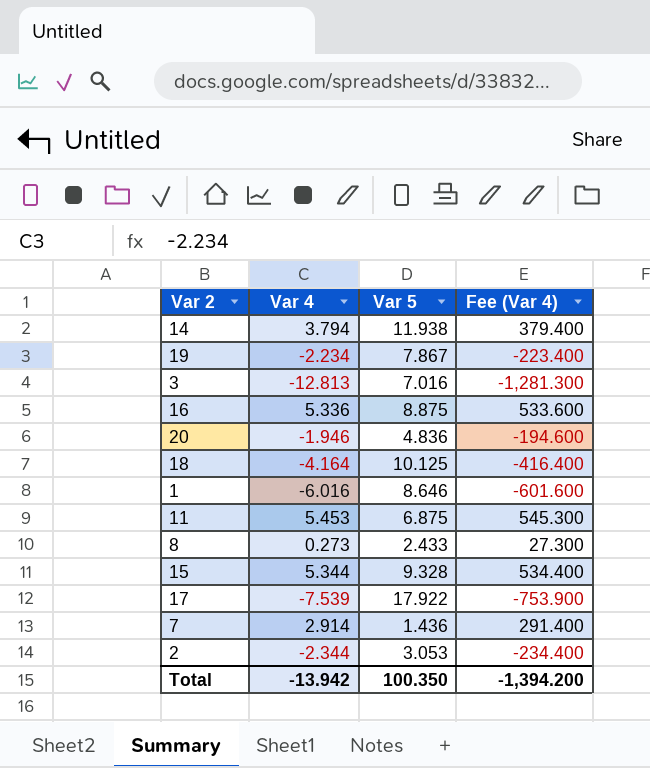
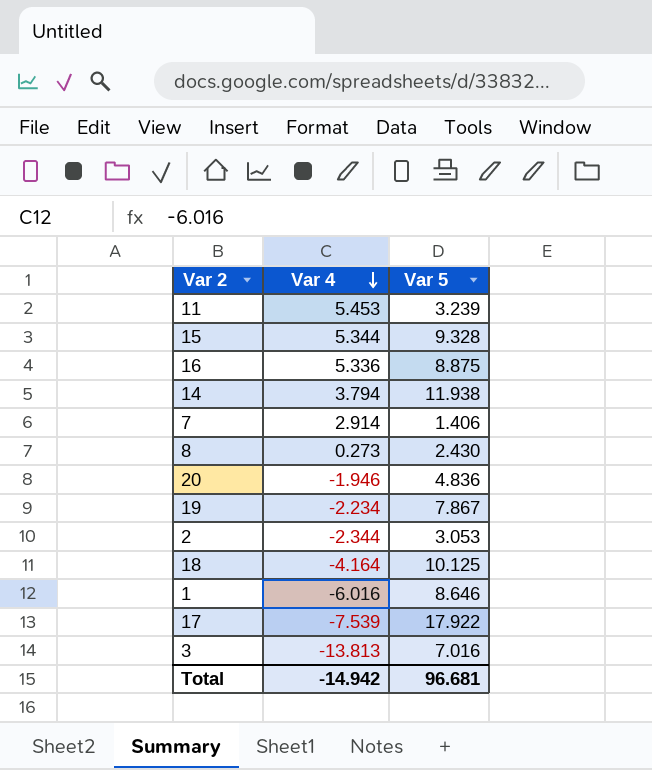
row order: none -> Var 4 descending
column Fee (Var 4) | formula: [Var 4] * 100 -> none
11 | Var 5: 6.875 -> 3.239
7 | Var 5: 1.436 -> 1.406
8 | Var 5: 2.433 -> 2.430
3 | Var 4: -12.813 -> -13.813
Total | Var 4: -13.942 -> -14.942
Total | Var 5: 100.350 -> 96.681

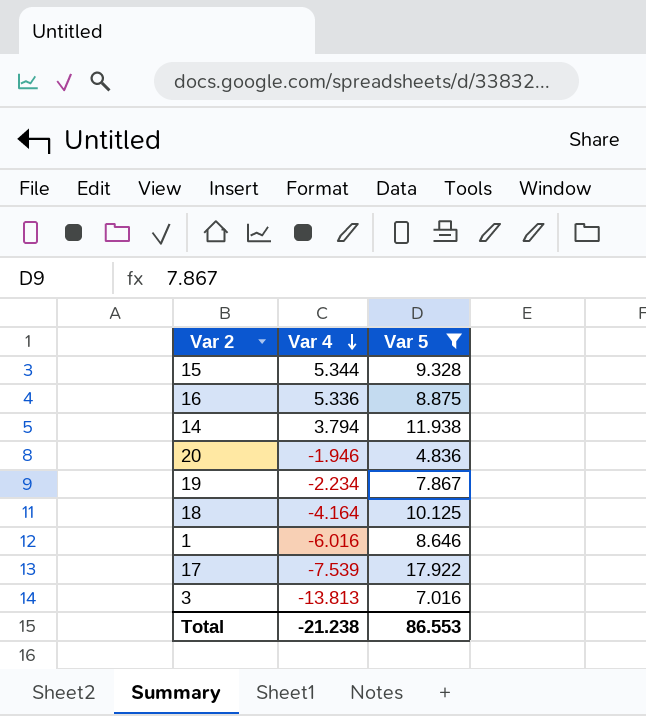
filter: none -> Var 5 >= 4.836
Total | Var 4: -14.942 -> -21.238
Total | Var 5: 96.681 -> 86.553

